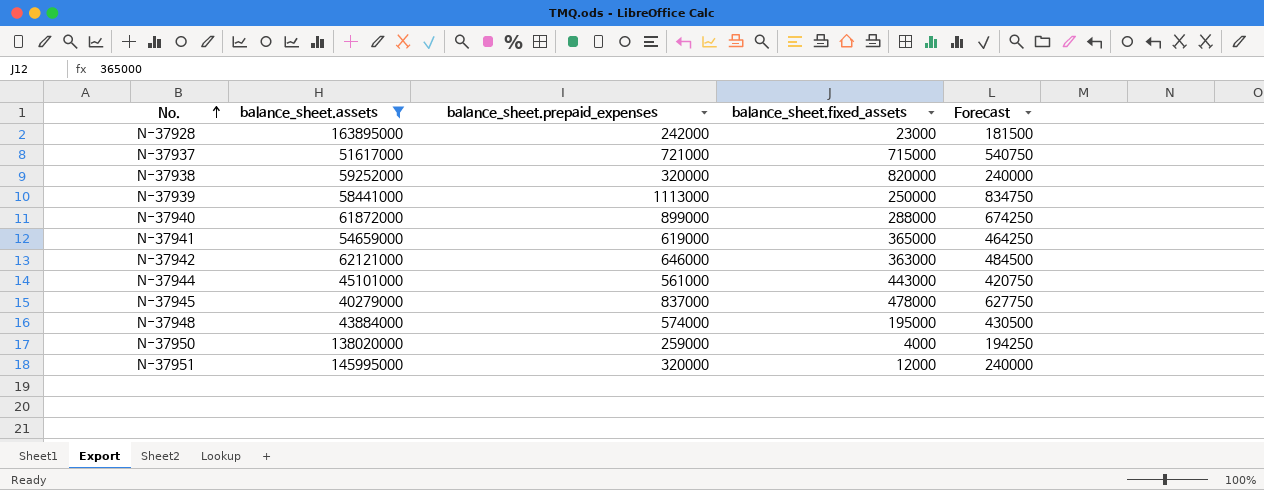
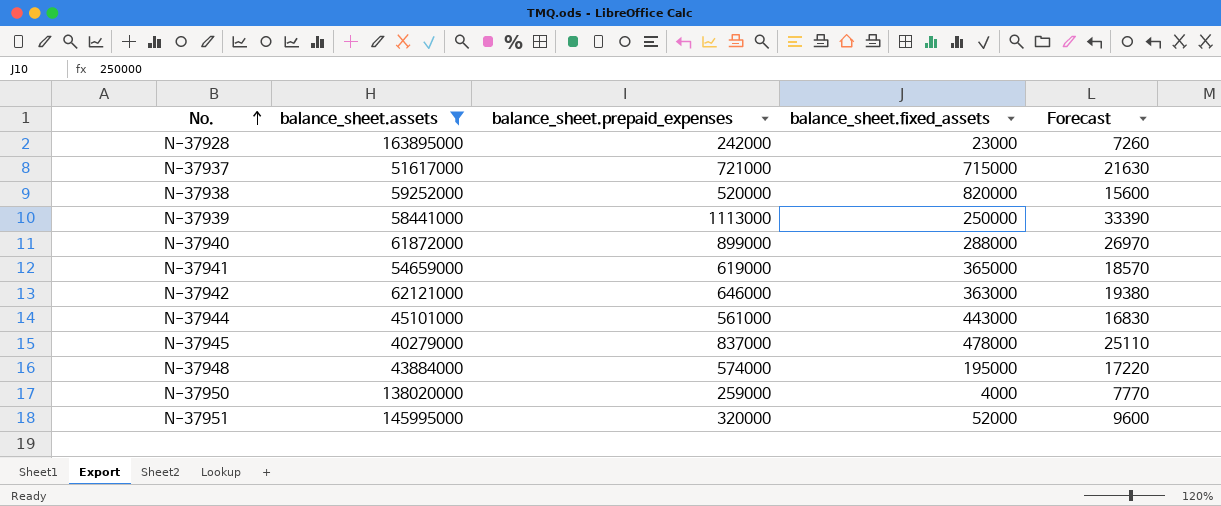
column Forecast | formula: [balance_sheet.prepaid_expenses] * 0.75 -> [balance_sheet.prepaid_expenses] * 0.03
N-37938 | balance_sheet.prepaid_expenses: 320000 -> 520000
N-37951 | balance_sheet.fixed_assets: 12000 -> 52000

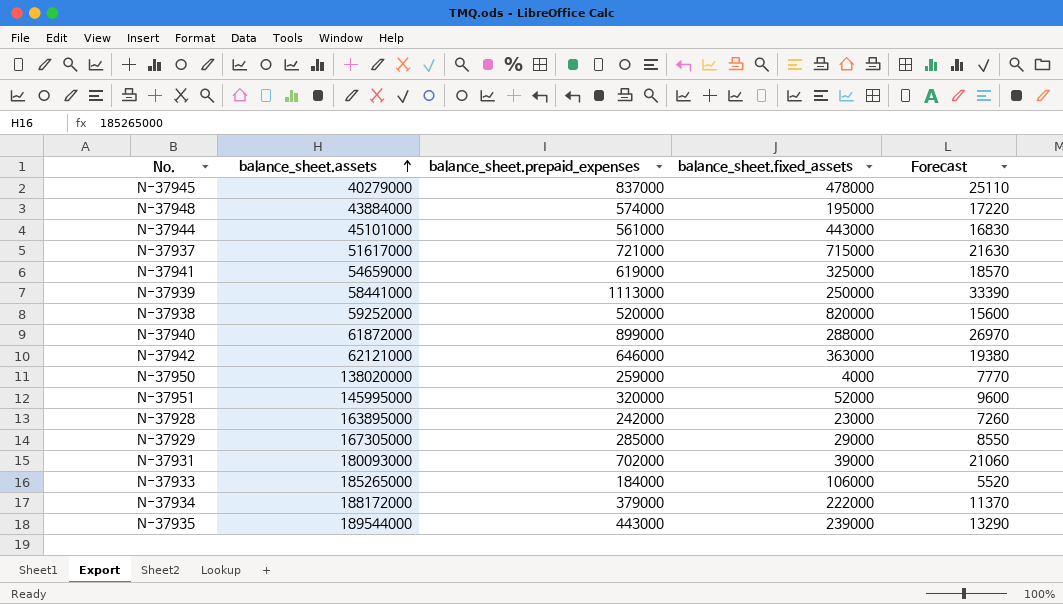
filter: balance_sheet.assets <= 163895000 -> none
row order: No. ascending -> balance_sheet.assets ascending
N-37941 | balance_sheet.fixed_assets: 365000 -> 325000

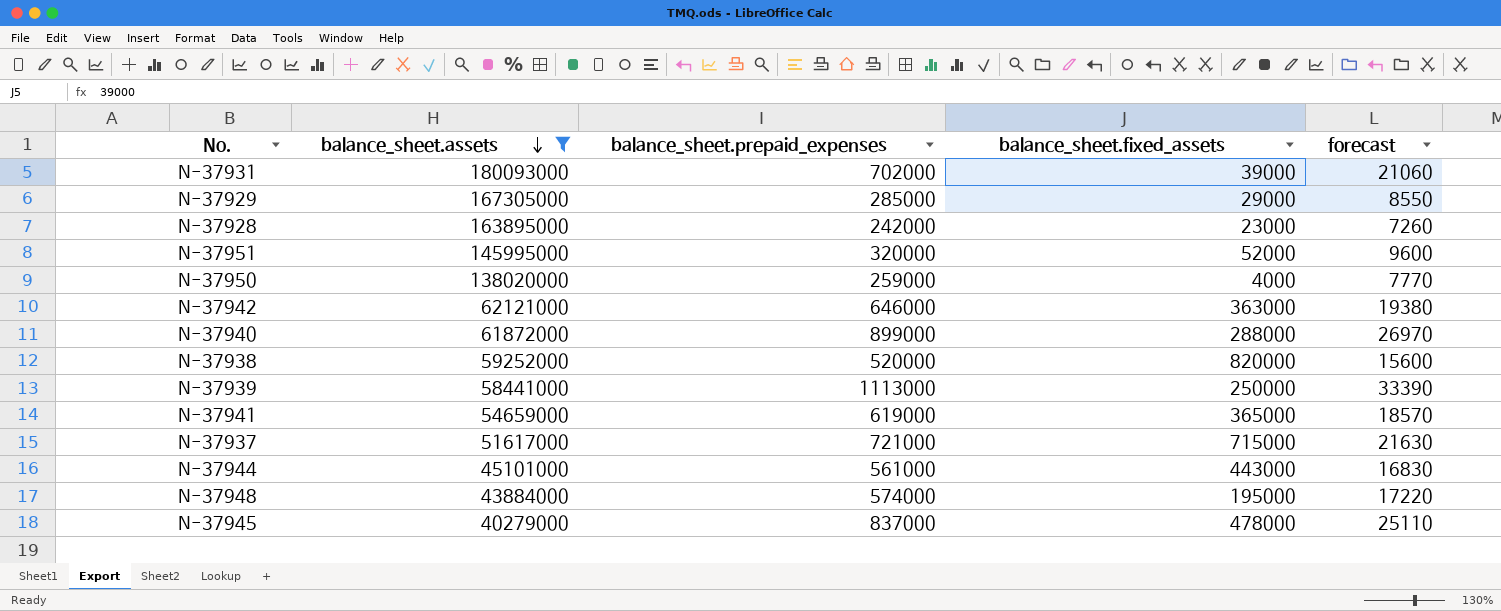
filter: none -> balance_sheet.assets <= 180093000
row order: balance_sheet.assets ascending -> balance_sheet.assets descending
column name: Forecast -> forecast
N-37941 | balance_sheet.fixed_assets: 325000 -> 365000

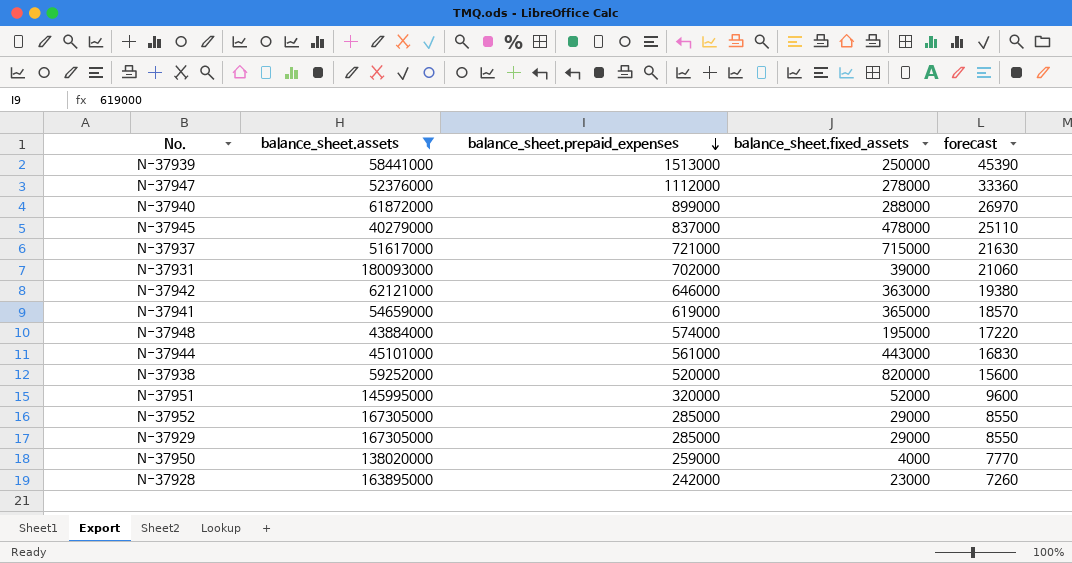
row order: balance_sheet.assets descending -> balance_sheet.prepaid_expenses descending
N-37939 | balance_sheet.prepaid_expenses: 1113000 -> 1513000
N-37939 | forecast: 33390 -> 45390
row N-37947: none -> 52376000 | 1112000 | 278000 | 33360
row N-37952: none -> 167305000 | 285000 | 29000 | 8550

